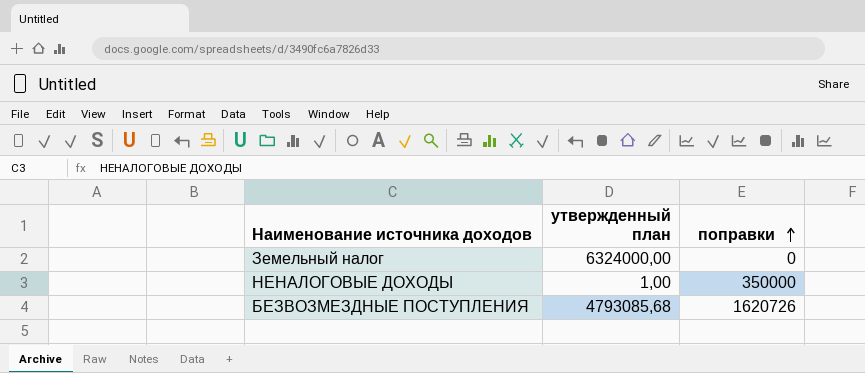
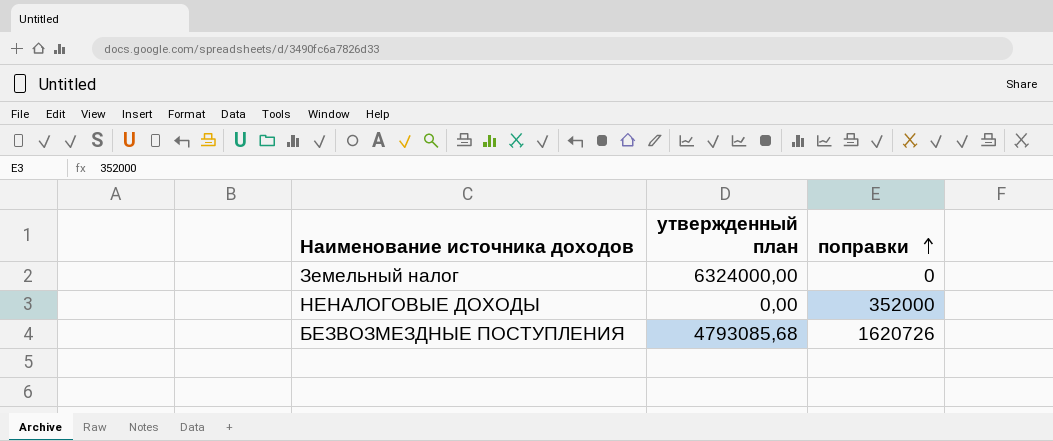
НЕНАЛОГОВЫЕ ДОХОДЫ | утвержденный план: 1,00 -> 0,00
НЕНАЛОГОВЫЕ ДОХОДЫ | поправки: 350000 -> 352000

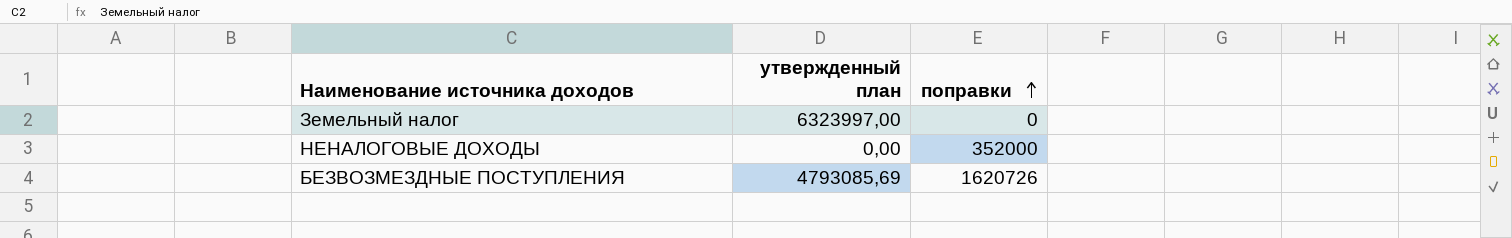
Земельный налог | утвержденный план: 6324000,00 -> 6323997,00
БЕЗВОЗМЕЗДНЫЕ ПОСТУПЛЕНИЯ | утвержденный план: 4793085,68 -> 4793085,69

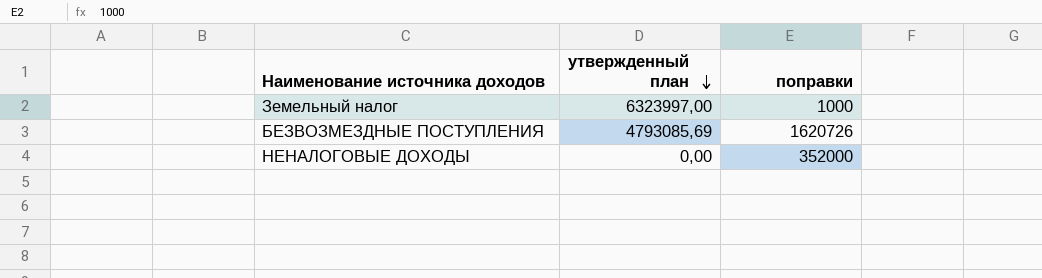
row order: поправки ascending -> утвержденный план descending
Земельный налог | поправки: 0 -> 1000

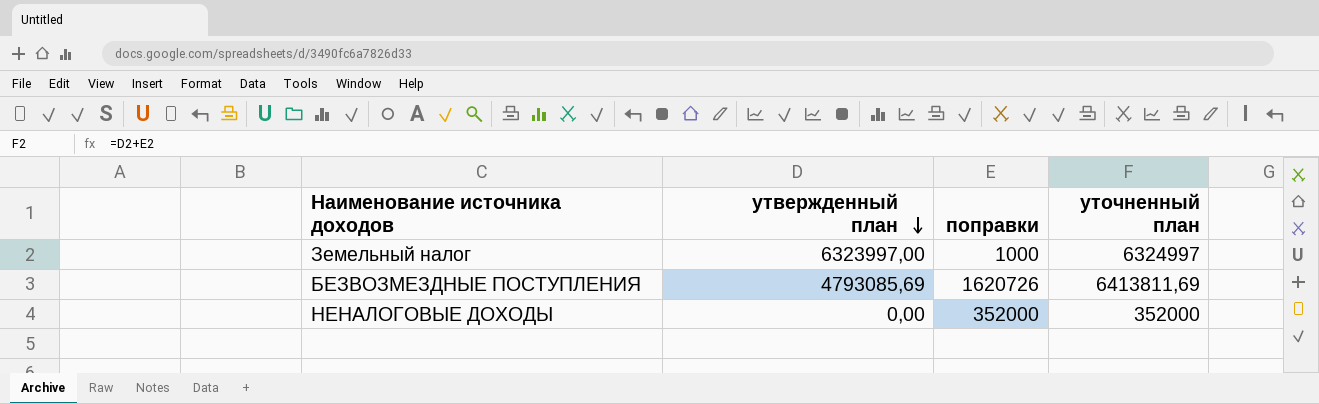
column уточненный план | formula: none -> [утвержденный план] + [поправки]

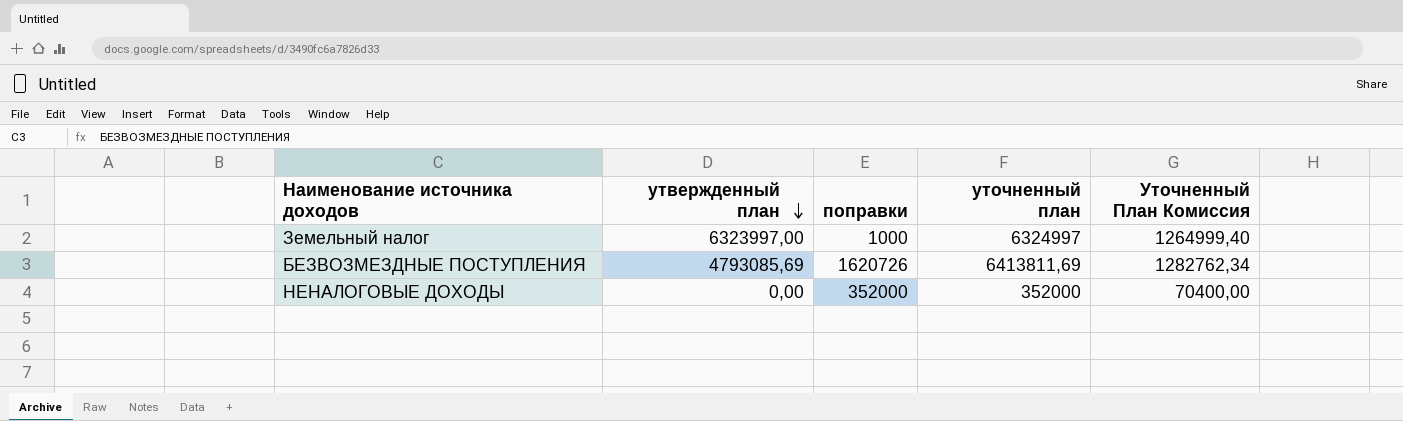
column Уточненный План Комиссия | formula: none -> [уточненный план] * 0,2

